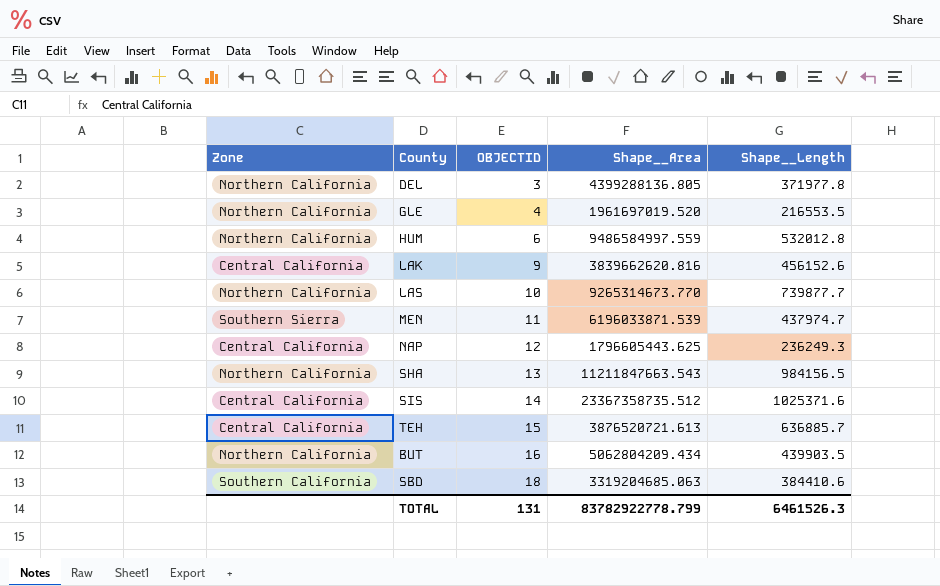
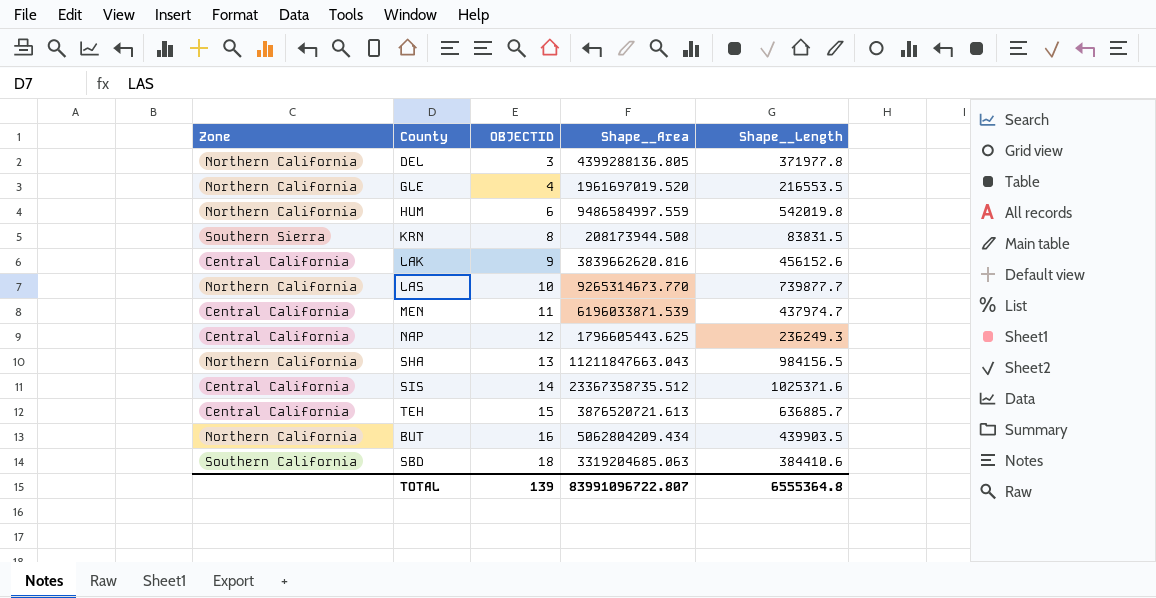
HUM | Shape__Length: 532012.8 -> 542019.8
row KRN: none -> Southern Sierra | 8 | 208173944.508 | 83831.5
MEN | Zone: Southern Sierra -> Central California
SHA | Shape__Area: 11211847663.543 -> 11211847663.043
TOTAL | OBJECTID: 131 -> 139
TOTAL | Shape__Area: 83782922778.799 -> 83991096722.807
TOTAL | Shape__Length: 6461526.3 -> 6555364.8

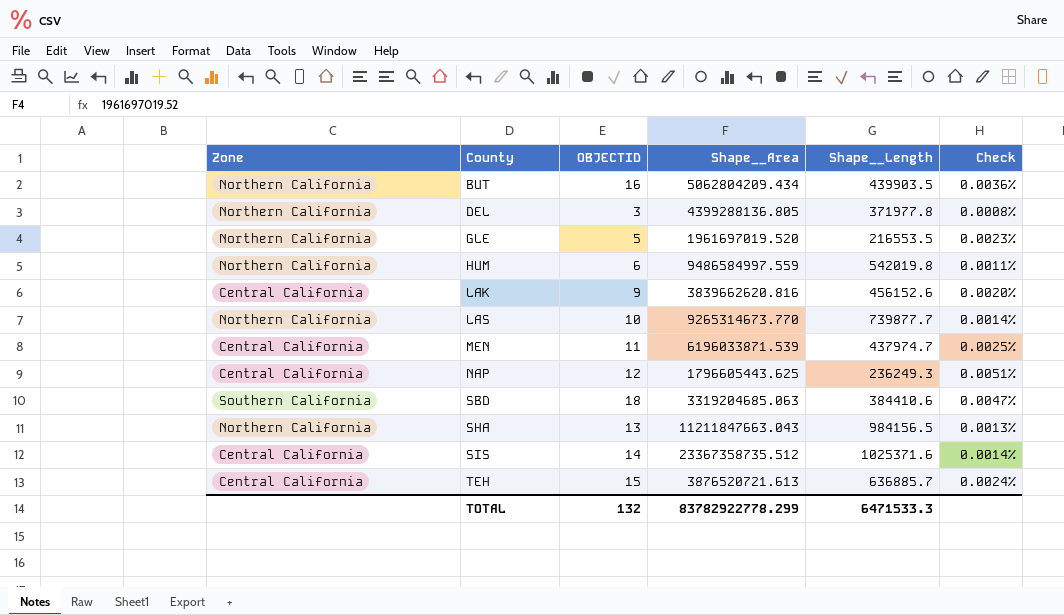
row order: OBJECTID ascending -> County ascending
column Check | formula: none -> [OBJECTID] / [Shape__Length]
row KRN: Southern Sierra | 8 | 208173944.508 | 83831.5 -> none
GLE | OBJECTID: 4 -> 5
TOTAL | OBJECTID: 139 -> 132
TOTAL | Shape__Area: 83991096722.807 -> 83782922778.299
TOTAL | Shape__Length: 6555364.8 -> 6471533.3

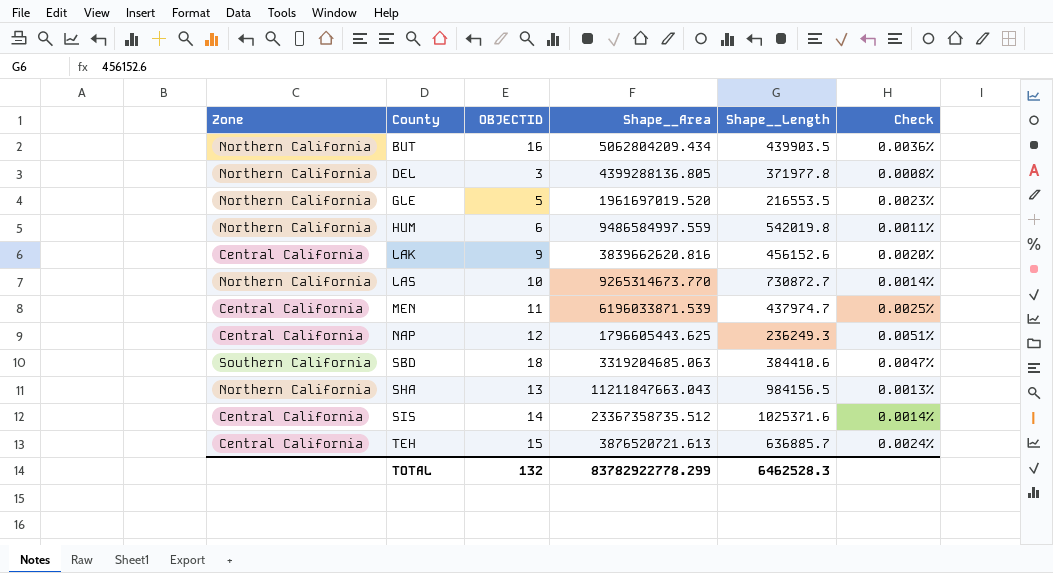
LAS | Shape__Length: 739877.7 -> 730872.7
TOTAL | Shape__Length: 6471533.3 -> 6462528.3

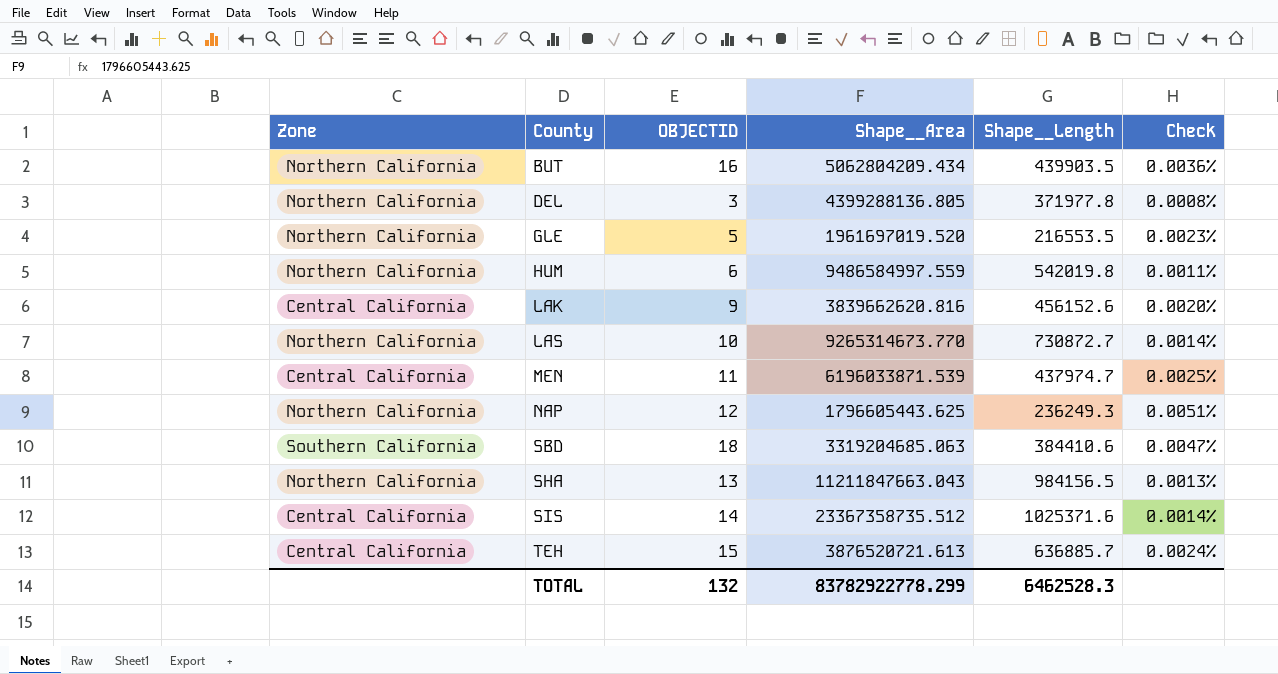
NAP | Zone: Central California -> Northern California

